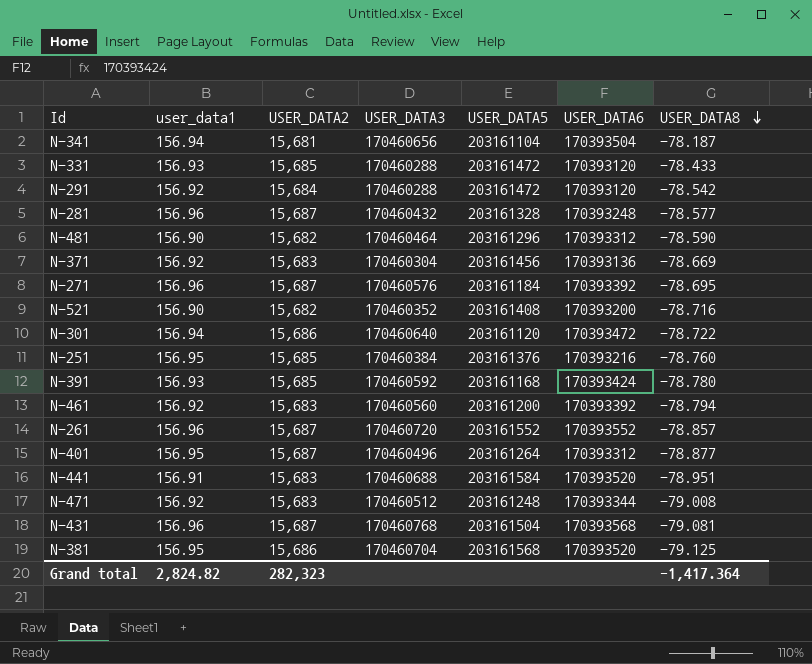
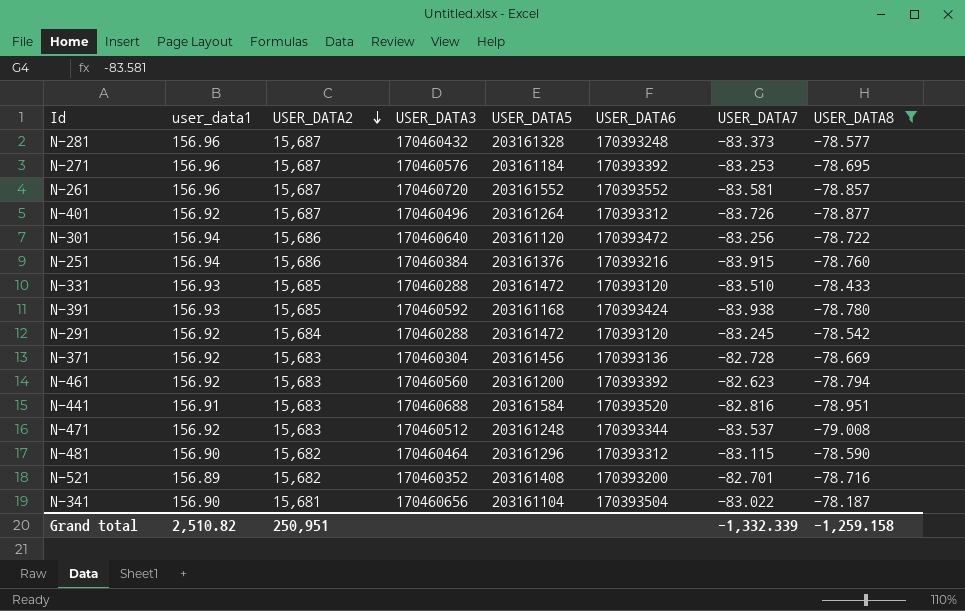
filter: none -> USER_DATA8 >= -79.008
row order: USER_DATA8 descending -> USER_DATA2 descending
column USER_DATA7 | position: none -> 7
N-401 | user_data1: 156.95 -> 156.92
N-251 | user_data1: 156.95 -> 156.94
N-251 | USER_DATA2: 15,685 -> 15,686
N-521 | user_data1: 156.90 -> 156.89
N-341 | user_data1: 156.94 -> 156.90
Grand total | user_data1: 2,824.82 -> 2,510.82
Grand total | USER_DATA2: 282,323 -> 250,951
Grand total | USER_DATA8: -1,417.364 -> -1,259.158

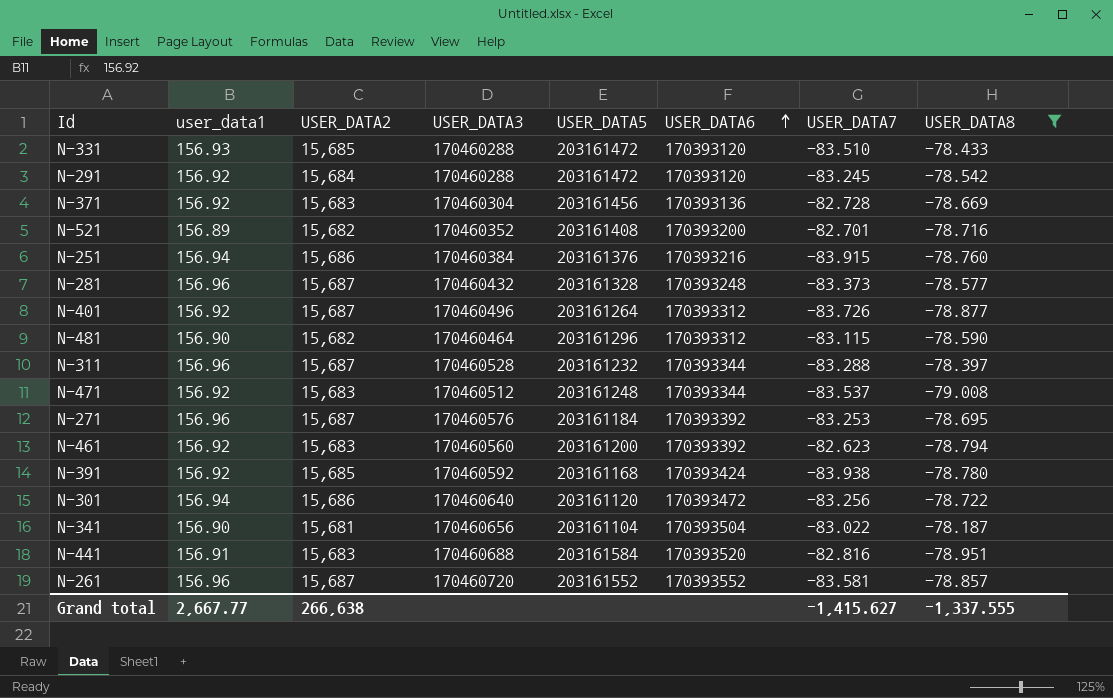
row order: USER_DATA2 descending -> USER_DATA6 ascending
row N-311: none -> 156.96 | 15,687 | 170460528 | 203161232 | 170393344 | -83.288 | -78.397
N-391 | user_data1: 156.93 -> 156.92
Grand total | user_data1: 2,510.82 -> 2,667.77
Grand total | USER_DATA2: 250,951 -> 266,638
Grand total | USER_DATA7: -1,332.339 -> -1,415.627
Grand total | USER_DATA8: -1,259.158 -> -1,337.555

